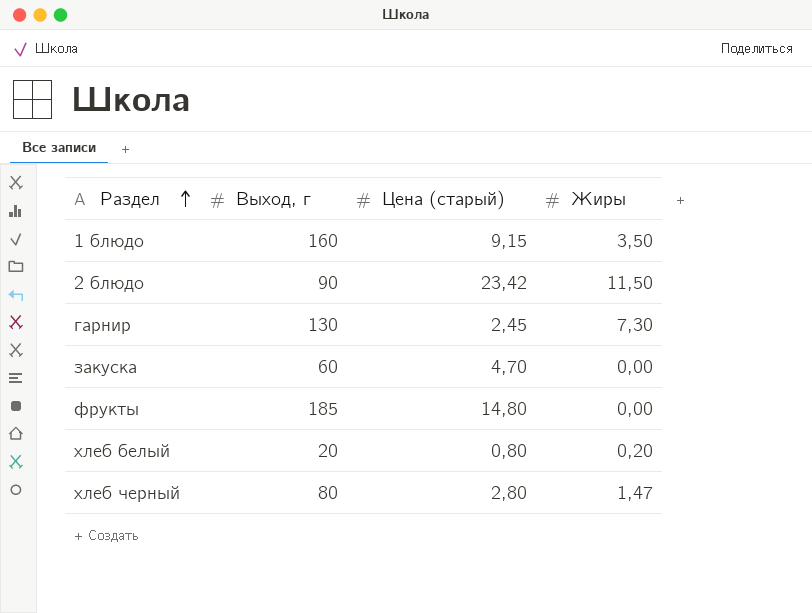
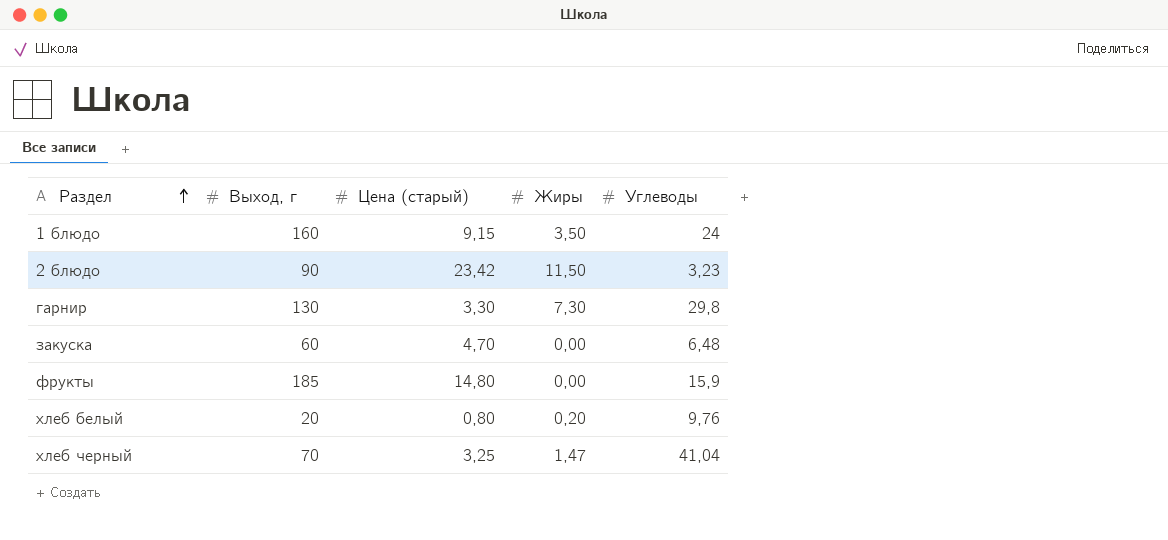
column Углеводы | position: none -> 5
гарнир | Цена (старый): 2,45 -> 3,30
хлеб черный | Выход, г: 80 -> 70
хлеб черный | Цена (старый): 2,80 -> 3,25

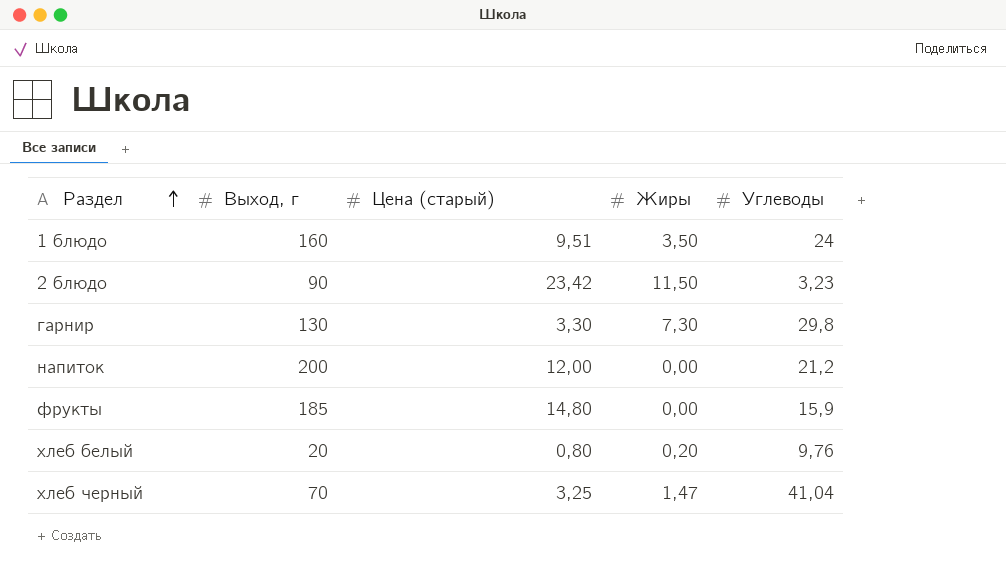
row закуска: 60 | 4,70 | 0,00 | 6,48 -> none
1 блюдо | Цена (старый): 9,15 -> 9,51
row напиток: none -> 200 | 12,00 | 0,00 | 21,2

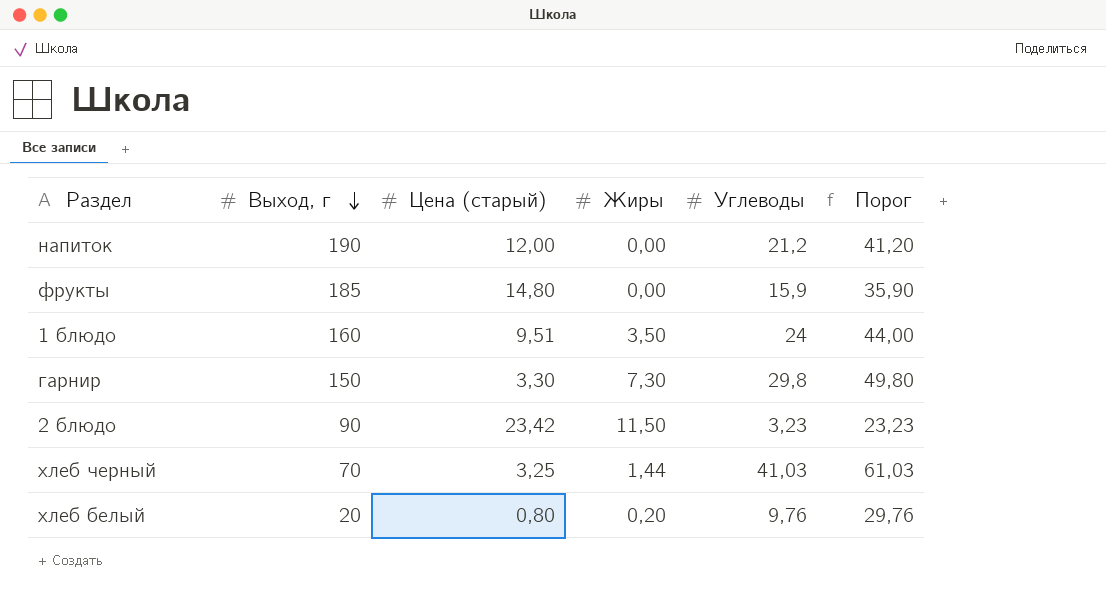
row order: Раздел ascending -> Выход, г descending
column Порог | formula: none -> [Углеводы] + 20
напиток | Выход, г: 200 -> 190
гарнир | Выход, г: 130 -> 150
хлеб черный | Жиры: 1,47 -> 1,44
хлеб черный | Углеводы: 41,04 -> 41,03

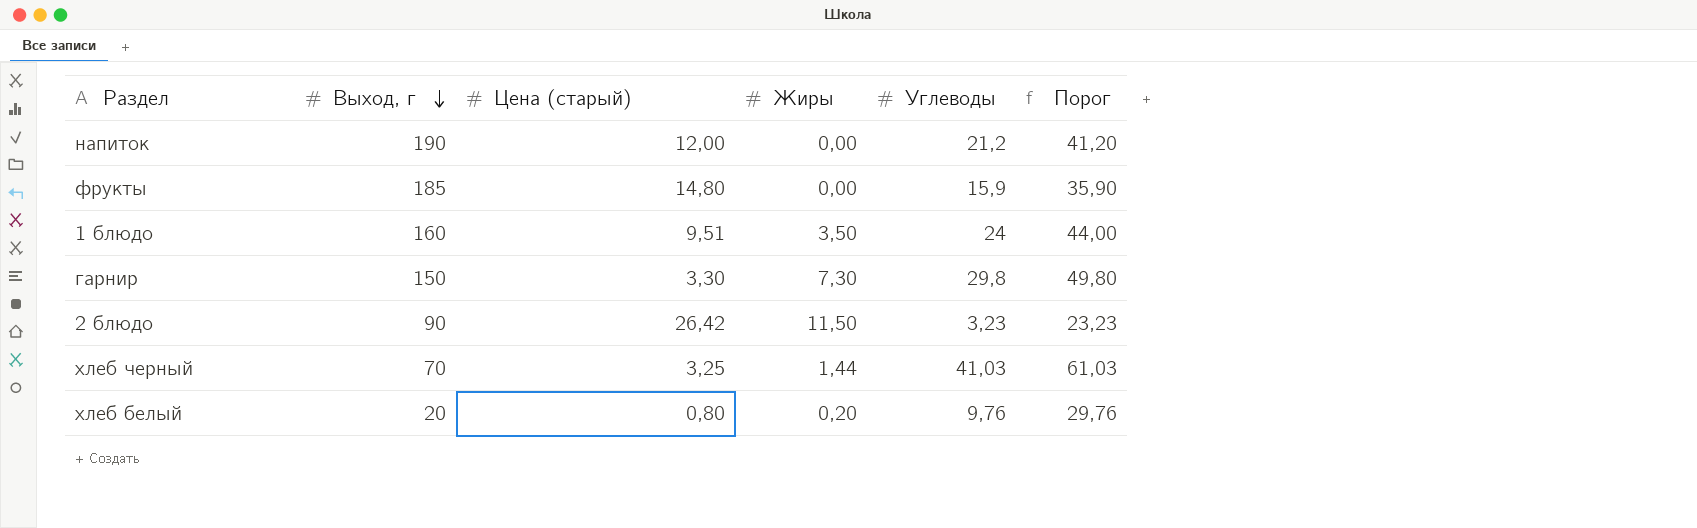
2 блюдо | Цена (старый): 23,42 -> 26,42

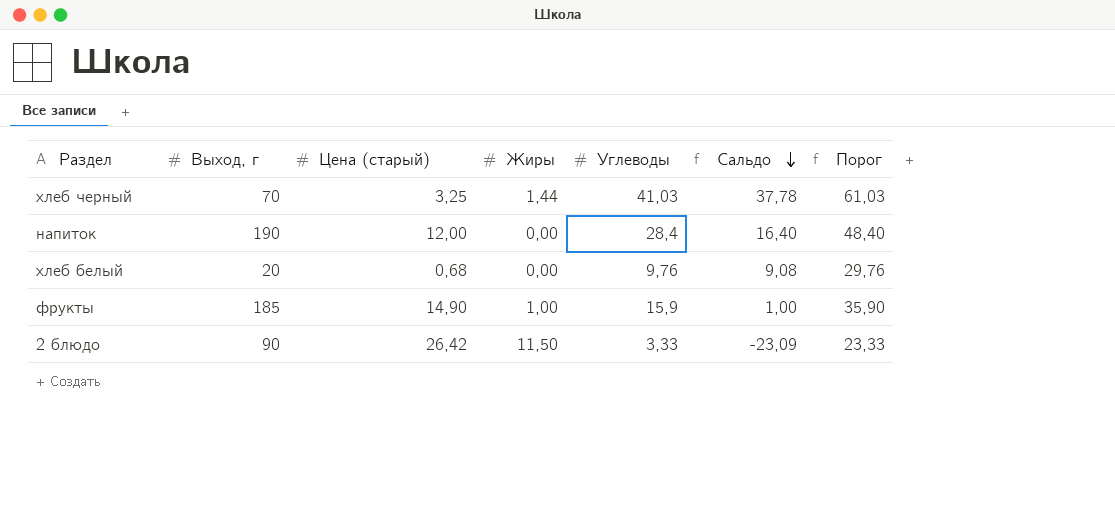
row order: Выход, г descending -> Сальдо descending
column Сальдо | formula: none -> [Углеводы] - [Цена (старый)]
row 1 блюдо: 160 | 9,51 | 3,50 | 24 | 44,00 -> none
row гарнир: 150 | 3,30 | 7,30 | 29,8 | 49,80 -> none
напиток | Углеводы: 21,2 -> 28,4
напиток | Порог: 41,20 -> 48,40
хлеб белый | Цена (старый): 0,80 -> 0,68
хлеб белый | Жиры: 0,20 -> 0,00
фрукты | Цена (старый): 14,80 -> 14,90
фрукты | Жиры: 0,00 -> 1,00
2 блюдо | Углеводы: 3,23 -> 3,33
2 блюдо | Порог: 23,23 -> 23,33

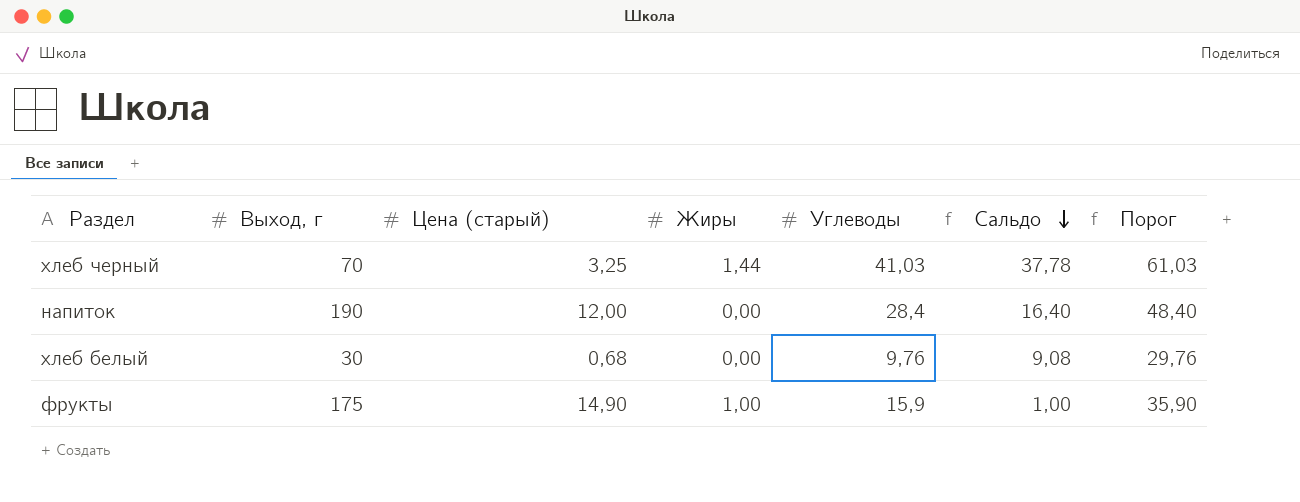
row 2 блюдо: 90 | 26,42 | 11,50 | 3,33 | -23,09 | 23,33 -> none
хлеб белый | Выход, г: 20 -> 30
фрукты | Выход, г: 185 -> 175

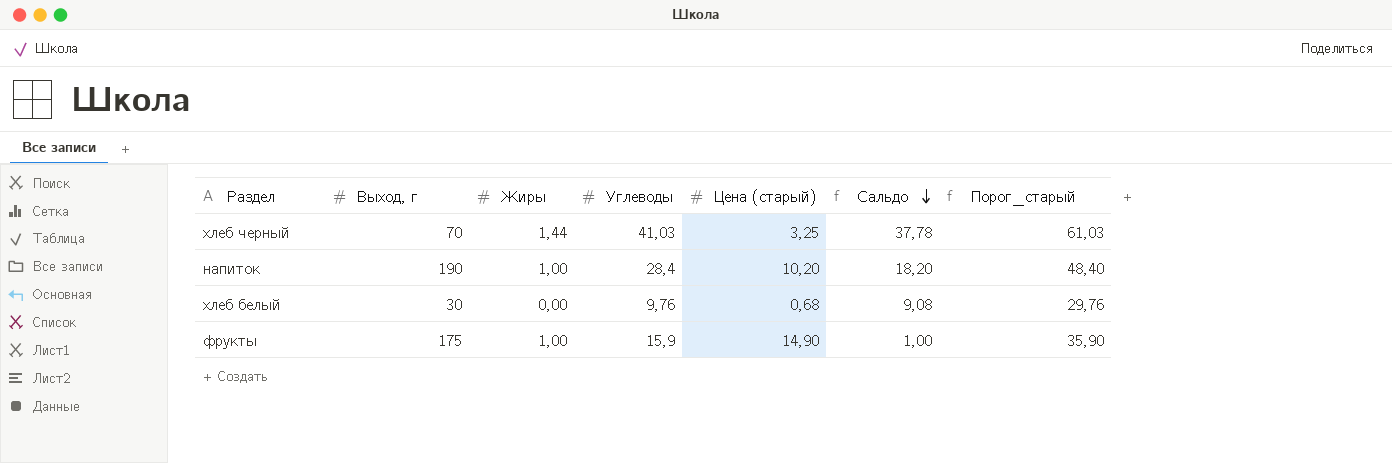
column Цена (старый) | position: 3 -> 5
column name: Порог -> Порог_старый
напиток | Жиры: 0,00 -> 1,00
напиток | Цена (старый): 12,00 -> 10,20
напиток | Сальдо: 16,40 -> 18,20

